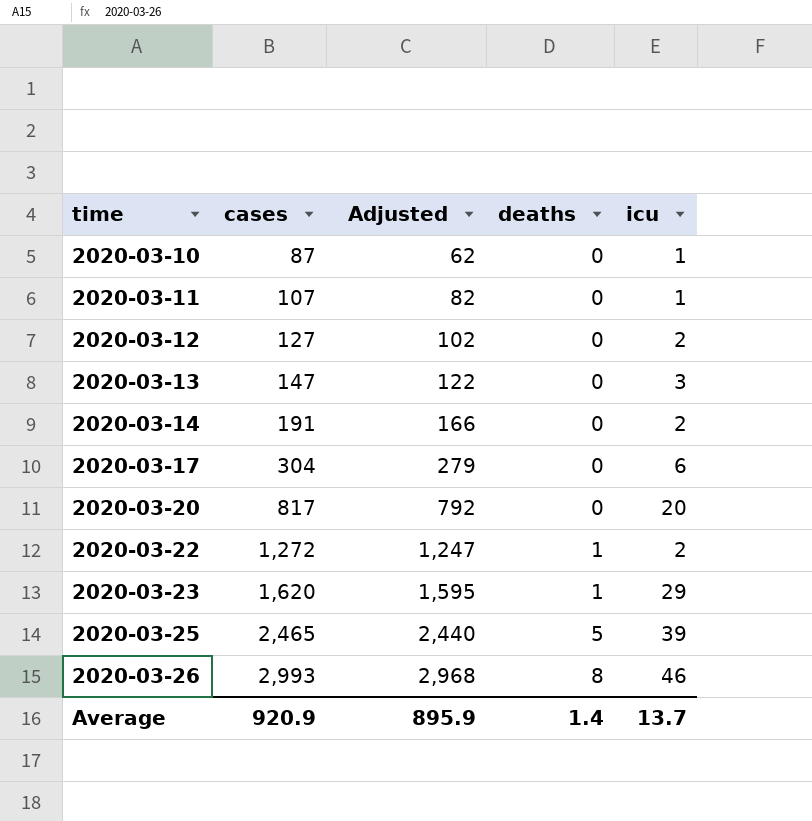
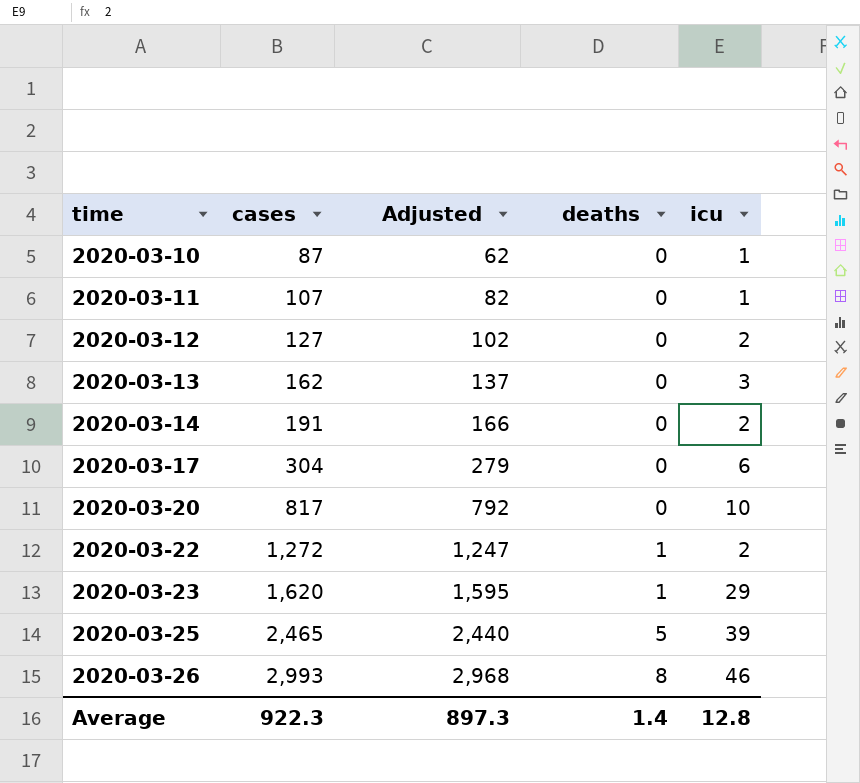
2020-03-13 | cases: 147 -> 162
2020-03-13 | Adjusted: 122 -> 137
2020-03-20 | icu: 20 -> 10
Average | cases: 920.9 -> 922.3
Average | Adjusted: 895.9 -> 897.3
Average | icu: 13.7 -> 12.8

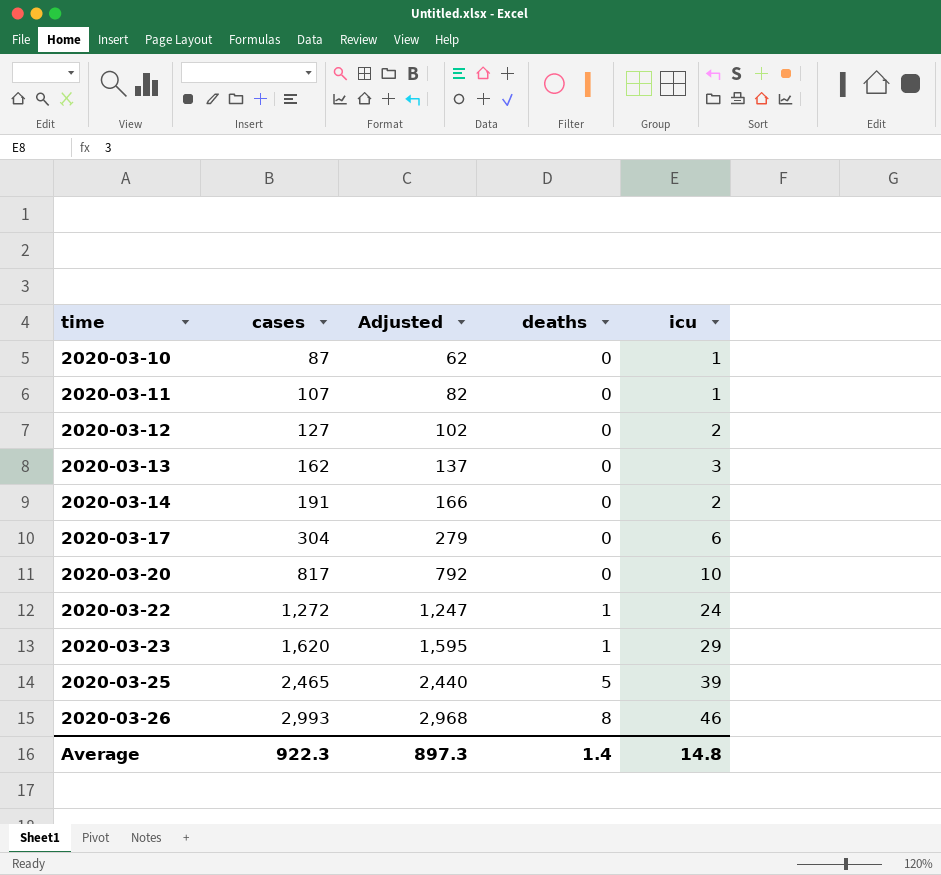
2020-03-22 | icu: 2 -> 24
Average | icu: 12.8 -> 14.8

